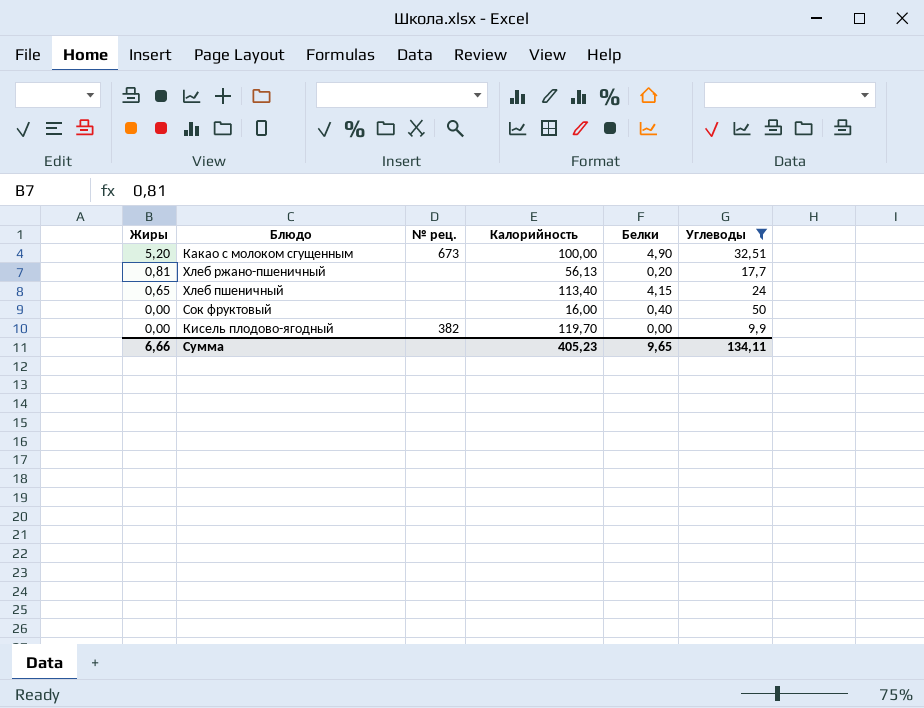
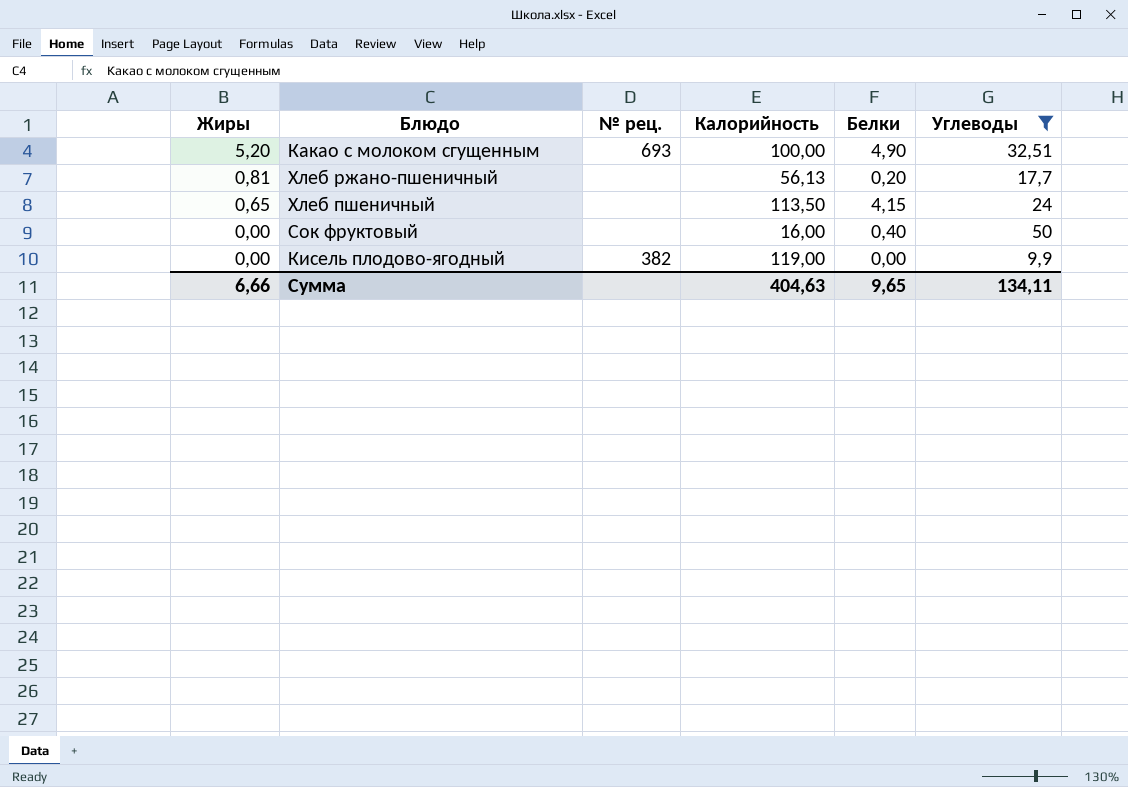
Какао с молоком сгущенным | № рец.: 673 -> 693
Хлеб пшеничный | Калорийность: 113,40 -> 113,50
Кисель плодово-ягодный | Калорийность: 119,70 -> 119,00
Сумма | Калорийность: 405,23 -> 404,63

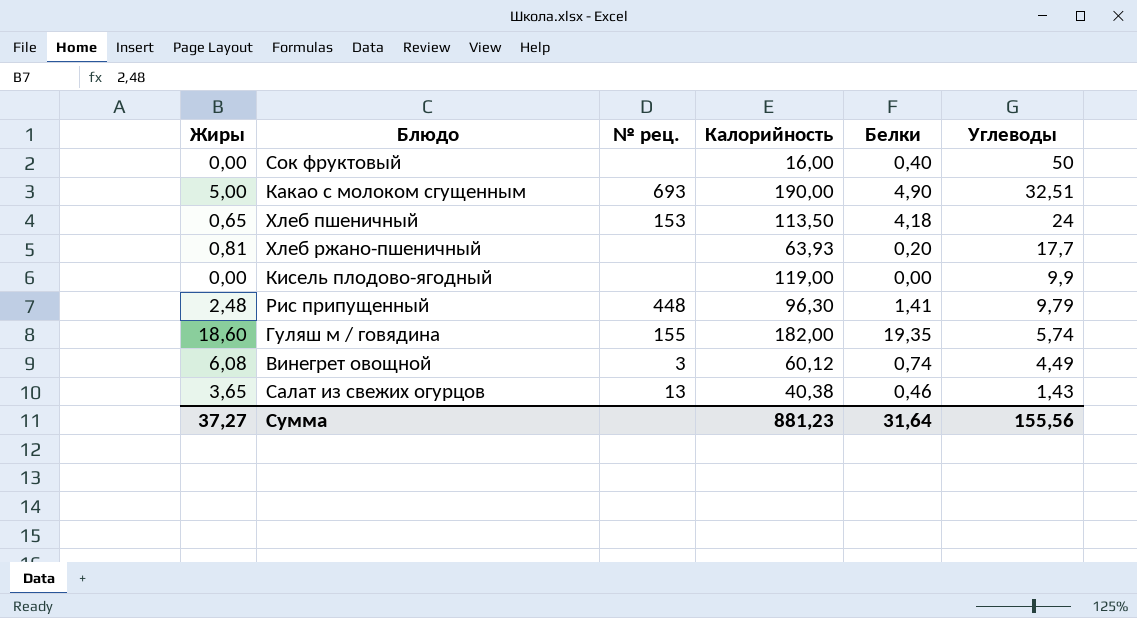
filter: Углеводы >= 9,9 -> none
row order: Жиры descending -> Углеводы descending
Какао с молоком сгущенным | Жиры: 5,20 -> 5,00
Какао с молоком сгущенным | Калорийность: 100,00 -> 190,00
Хлеб пшеничный | № рец.: none -> 153
Хлеб пшеничный | Белки: 4,15 -> 4,18
Хлеб ржано-пшеничный | Калорийность: 56,13 -> 63,93
Кисель плодово-ягодный | № рец.: 382 -> none
Сумма | Жиры: 6,66 -> 37,27
Сумма | Калорийность: 404,63 -> 881,23
Сумма | Белки: 9,65 -> 31,64
Сумма | Углеводы: 134,11 -> 155,56

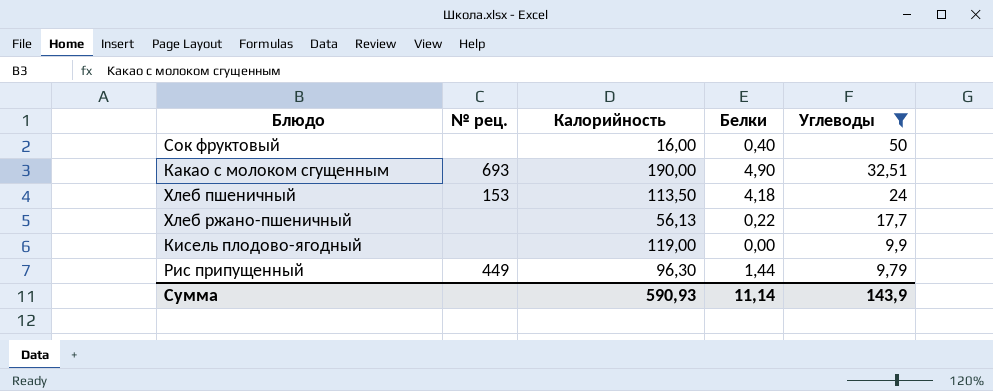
filter: none -> Углеводы >= 9,79
column Жиры | position: 1 -> none
Хлеб ржано-пшеничный | Калорийность: 63,93 -> 56,13
Хлеб ржано-пшеничный | Белки: 0,20 -> 0,22
Рис припущенный | № рец.: 448 -> 449
Рис припущенный | Белки: 1,41 -> 1,44
Сумма | Калорийность: 881,23 -> 590,93
Сумма | Белки: 31,64 -> 11,14
Сумма | Углеводы: 155,56 -> 143,9

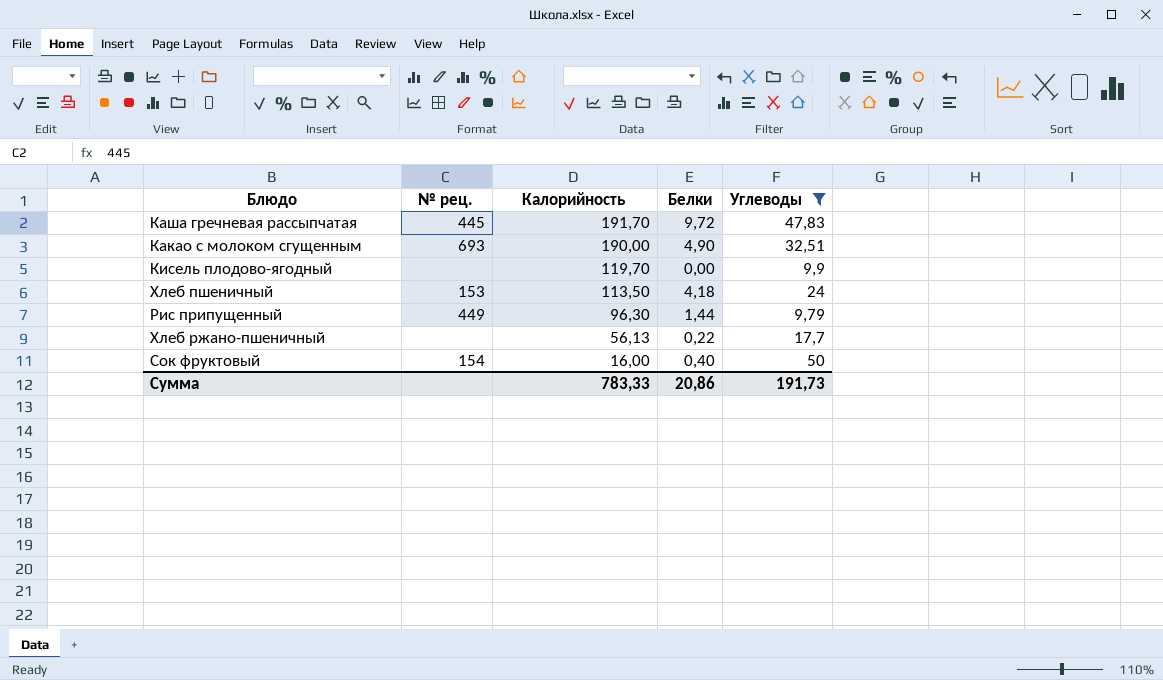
row order: Углеводы descending -> Калорийность descending
row Каша гречневая рассыпчатая: none -> 445 | 191,70 | 9,72 | 47,83
Кисель плодово-ягодный | Калорийность: 119,00 -> 119,70
Сок фруктовый | № рец.: none -> 154
Сумма | Калорийность: 590,93 -> 783,33
Сумма | Белки: 11,14 -> 20,86
Сумма | Углеводы: 143,9 -> 191,73

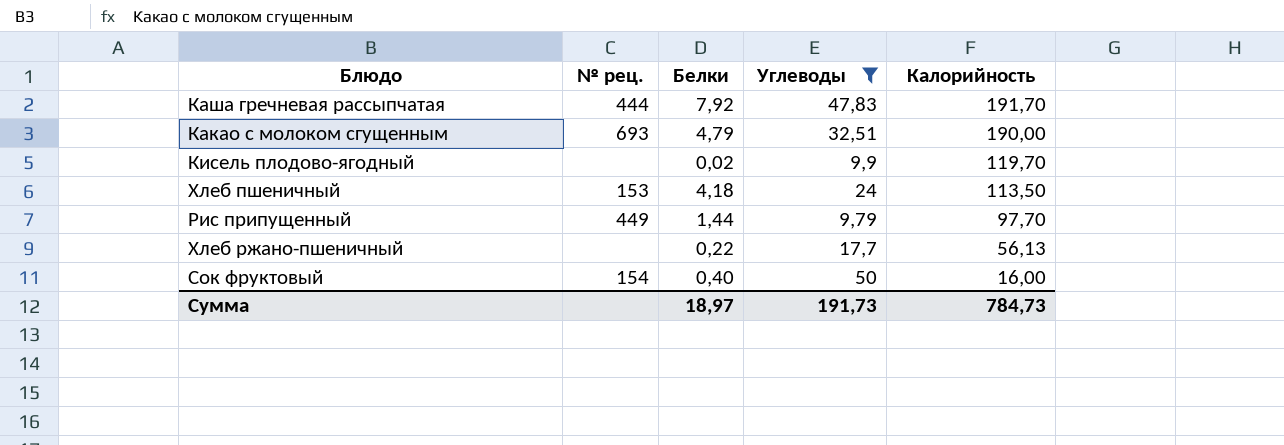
column Калорийность | position: 3 -> 5
Каша гречневая рассыпчатая | № рец.: 445 -> 444
Каша гречневая рассыпчатая | Белки: 9,72 -> 7,92
Какао с молоком сгущенным | Белки: 4,90 -> 4,79
Кисель плодово-ягодный | Белки: 0,00 -> 0,02
Рис припущенный | Калорийность: 96,30 -> 97,70
Сумма | Белки: 20,86 -> 18,97
Сумма | Калорийность: 783,33 -> 784,73

